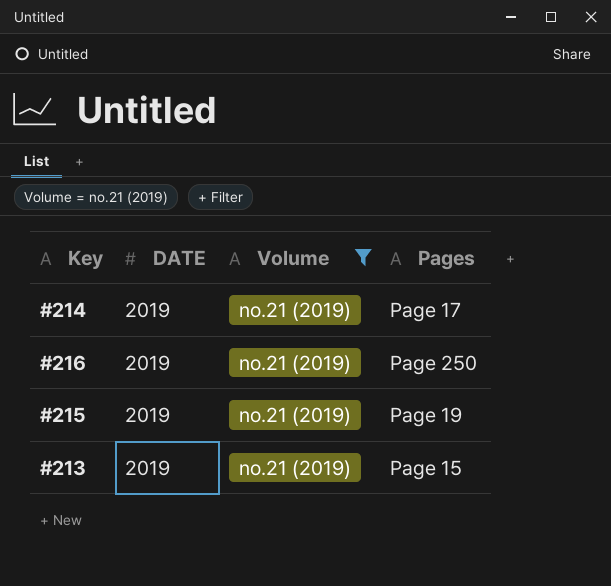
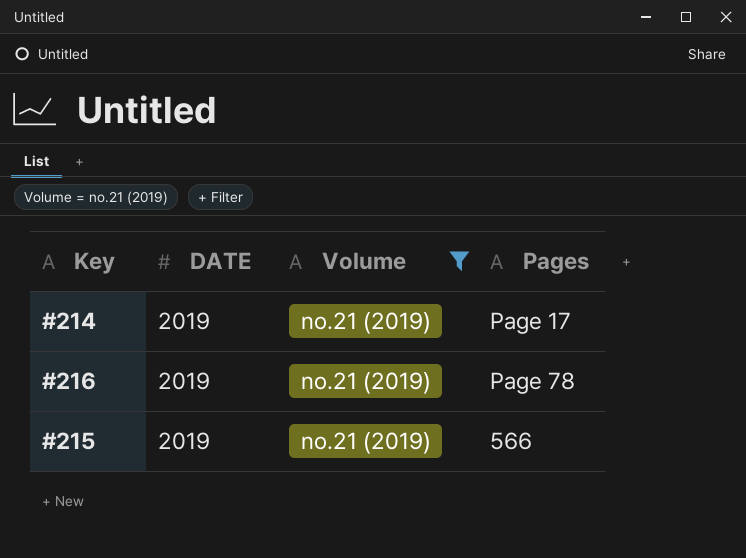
row #213: 2019 | no.21 (2019) | Page 15 -> none
#216 | Pages: Page 250 -> Page 78
#215 | Pages: Page 19 -> 566

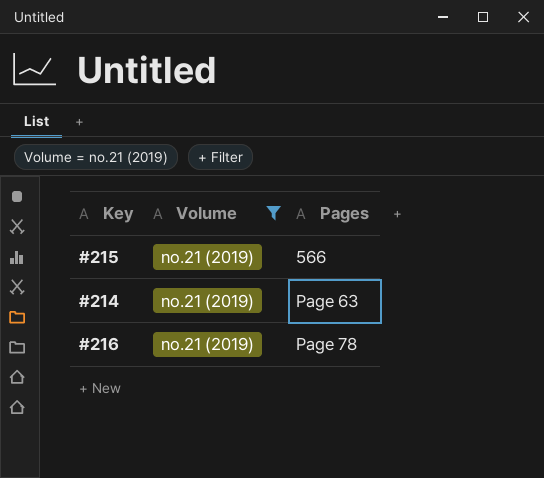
row order: none -> Pages ascending
column DATE | position: 2 -> none
#214 | Pages: Page 17 -> Page 63

